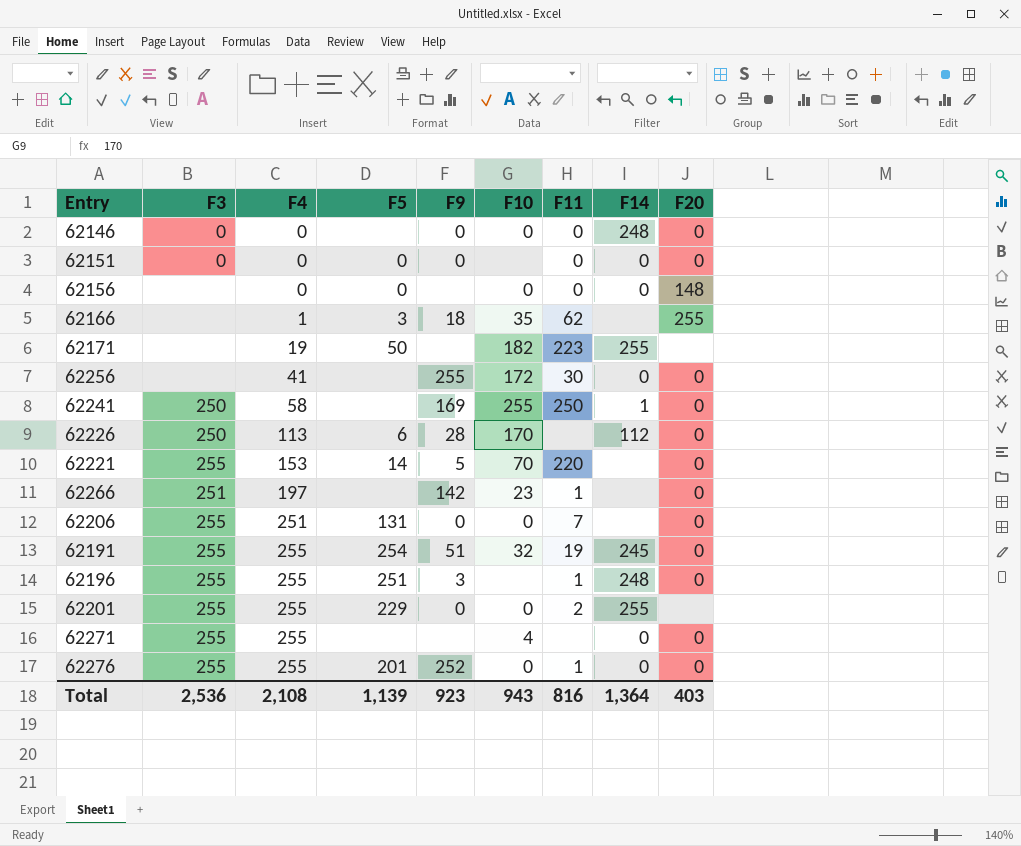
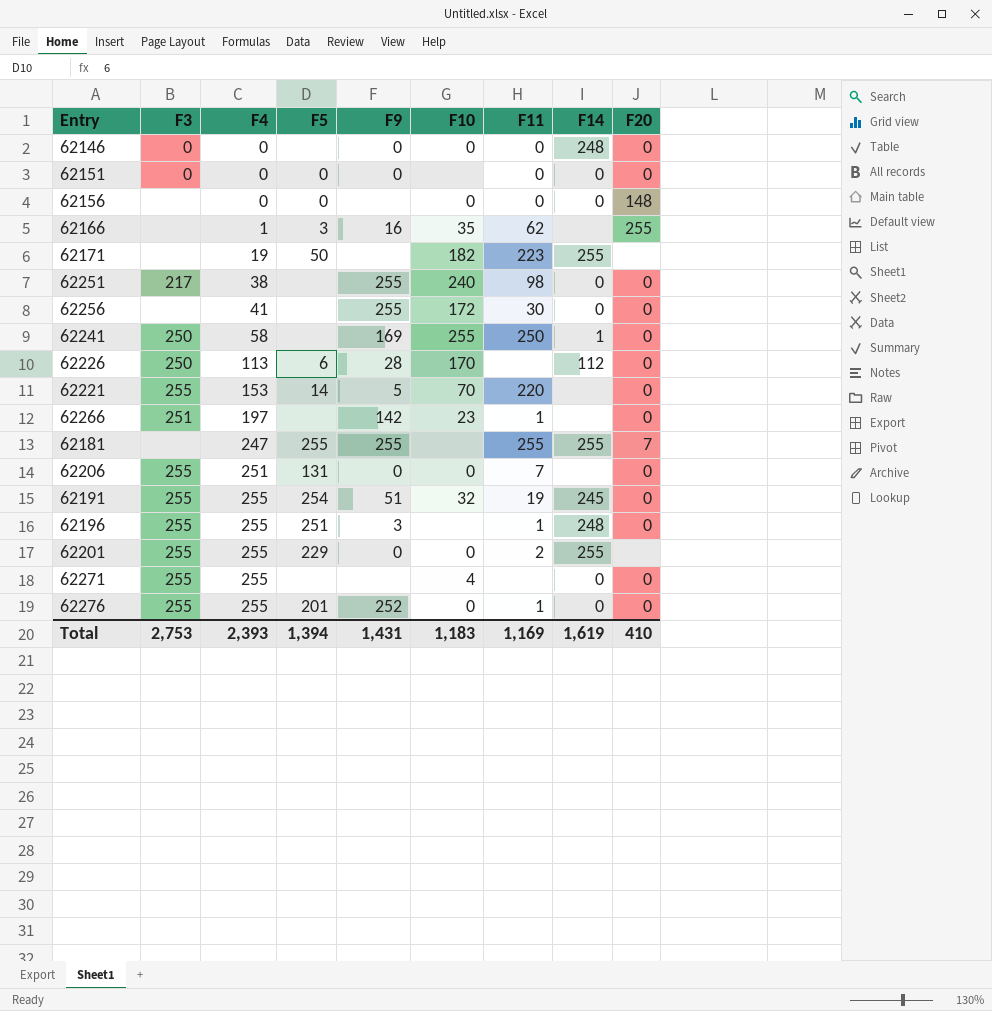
62166 | F9: 18 -> 16
row 62251: none -> 217 | 38 | none | 255 | 240 | 98 | 0 | 0
row 62181: none -> none | 247 | 255 | 255 | none | 255 | 255 | 7
Total | F3: 2,536 -> 2,753
Total | F4: 2,108 -> 2,393
Total | F5: 1,139 -> 1,394
Total | F9: 923 -> 1,431
Total | F10: 943 -> 1,183
Total | F11: 816 -> 1,169
Total | F14: 1,364 -> 1,619
Total | F20: 403 -> 410

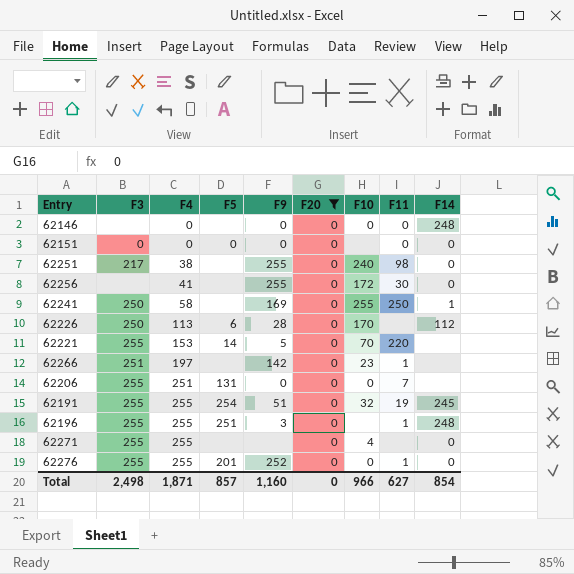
filter: none -> F20 = 0
column F20 | position: 9 -> 6
62146 | F3: 0 -> none
Total | F3: 2,753 -> 2,498
Total | F4: 2,393 -> 1,871
Total | F5: 1,394 -> 857
Total | F9: 1,431 -> 1,160
Total | F20: 410 -> 0
Total | F10: 1,183 -> 966
Total | F11: 1,169 -> 627
Total | F14: 1,619 -> 854

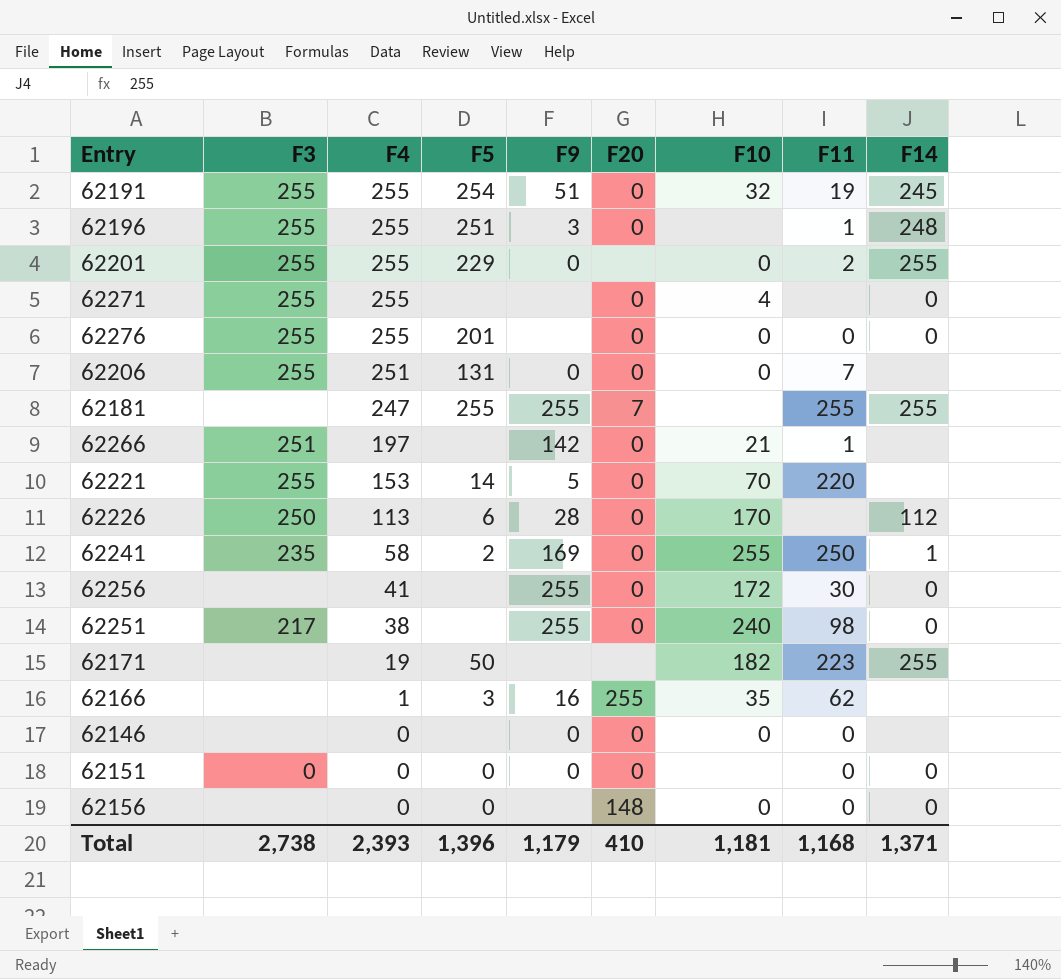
filter: F20 = 0 -> none
row order: F4 ascending -> F4 descending
62276 | F9: 252 -> none
62276 | F11: 1 -> 0
62266 | F10: 23 -> 21
62241 | F3: 250 -> 235
62241 | F5: none -> 2
62146 | F14: 248 -> none
Total | F3: 2,498 -> 2,738
Total | F4: 1,871 -> 2,393
Total | F5: 857 -> 1,396
Total | F9: 1,160 -> 1,179
Total | F20: 0 -> 410
Total | F10: 966 -> 1,181
Total | F11: 627 -> 1,168
Total | F14: 854 -> 1,371

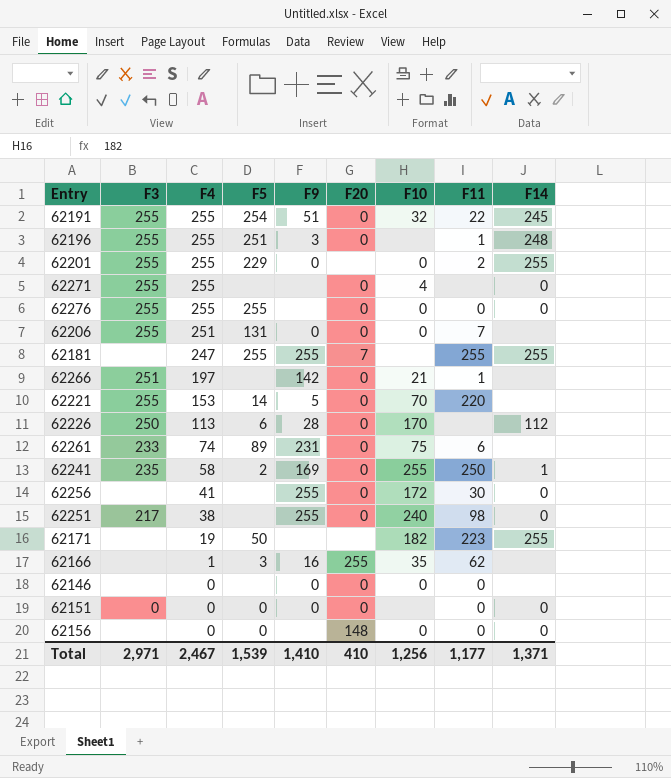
62191 | F11: 19 -> 22
62276 | F5: 201 -> 255
row 62261: none -> 233 | 74 | 89 | 231 | 0 | 75 | 6 | none
Total | F3: 2,738 -> 2,971
Total | F4: 2,393 -> 2,467
Total | F5: 1,396 -> 1,539
Total | F9: 1,179 -> 1,410
Total | F10: 1,181 -> 1,256
Total | F11: 1,168 -> 1,177

